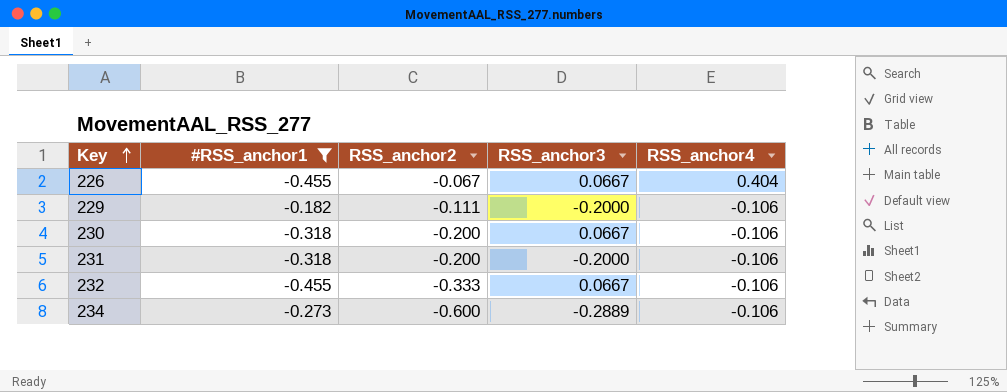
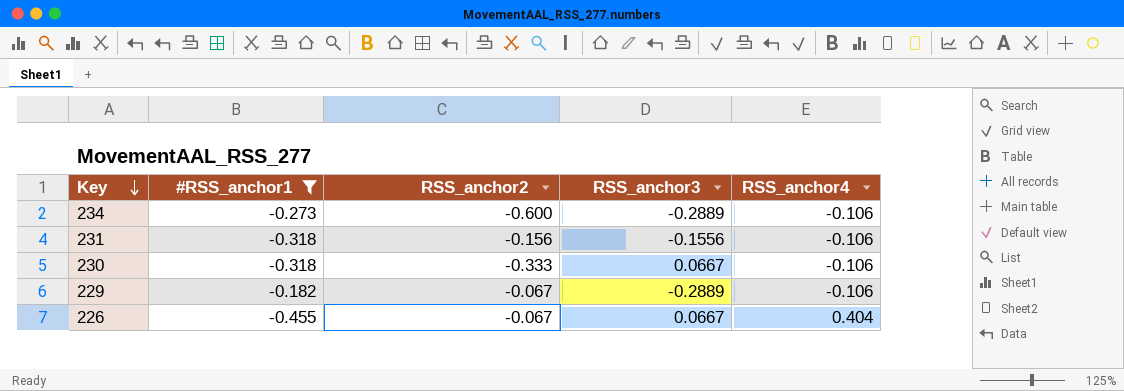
row order: Key ascending -> Key descending
row 232: -0.455 | -0.333 | 0.0667 | -0.106 -> none
231 | RSS_anchor2: -0.200 -> -0.156
231 | RSS_anchor3: -0.2000 -> -0.1556
230 | RSS_anchor2: -0.200 -> -0.333
229 | RSS_anchor2: -0.111 -> -0.067
229 | RSS_anchor3: -0.2000 -> -0.2889

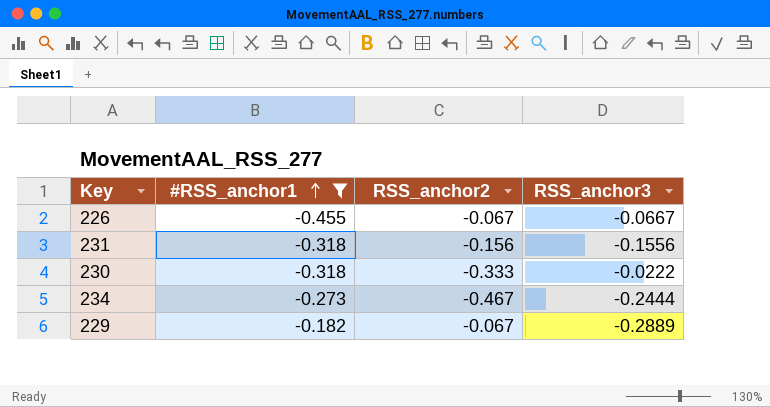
row order: Key descending -> #RSS_anchor1 ascending
column RSS_anchor4 | position: 5 -> none
226 | RSS_anchor3: 0.0667 -> -0.0667
230 | RSS_anchor3: 0.0667 -> -0.0222
234 | RSS_anchor2: -0.600 -> -0.467
234 | RSS_anchor3: -0.2889 -> -0.2444

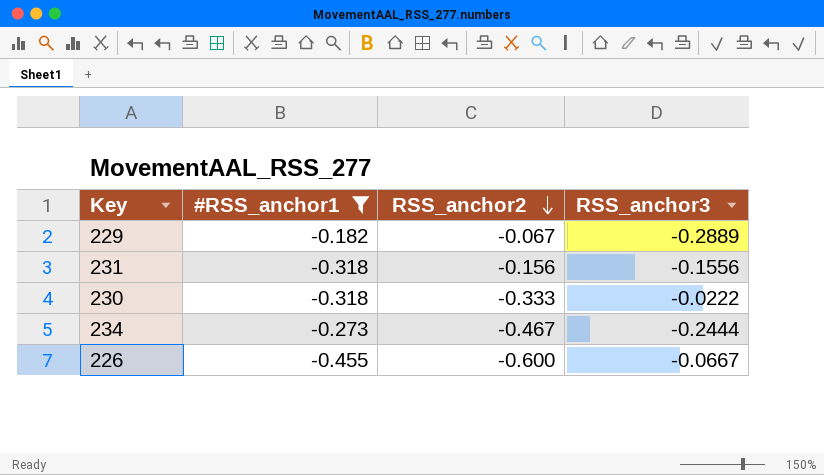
row order: #RSS_anchor1 ascending -> RSS_anchor2 descending
226 | RSS_anchor2: -0.067 -> -0.600

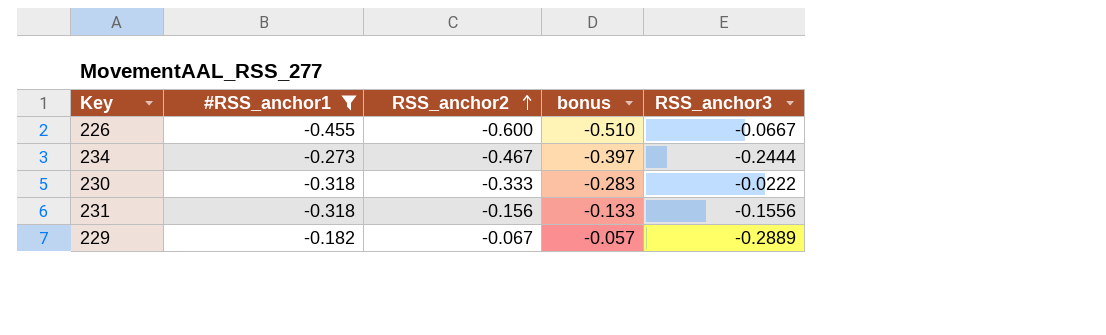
row order: RSS_anchor2 descending -> RSS_anchor2 ascending
column bonus | formula: none -> [RSS_anchor2] * 0.85

